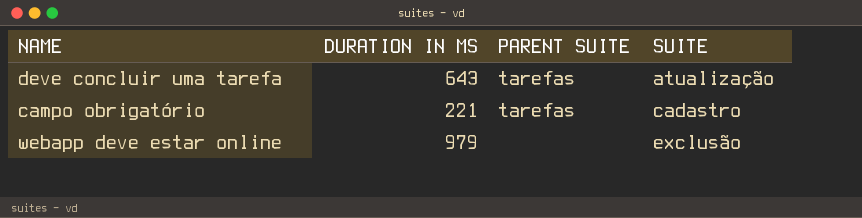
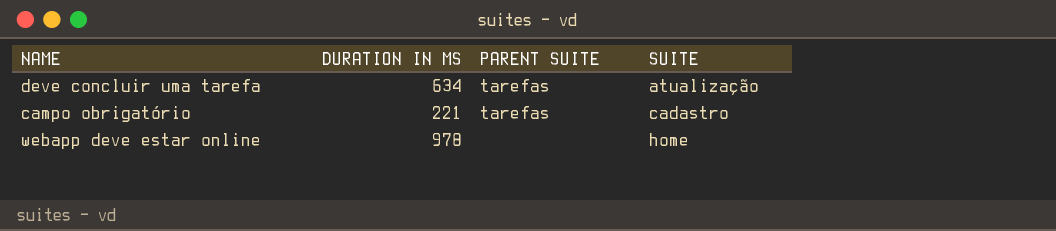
deve concluir uma tarefa | DURATION IN MS: 643 -> 634
webapp deve estar online | DURATION IN MS: 979 -> 978
webapp deve estar online | SUITE: exclusão -> home

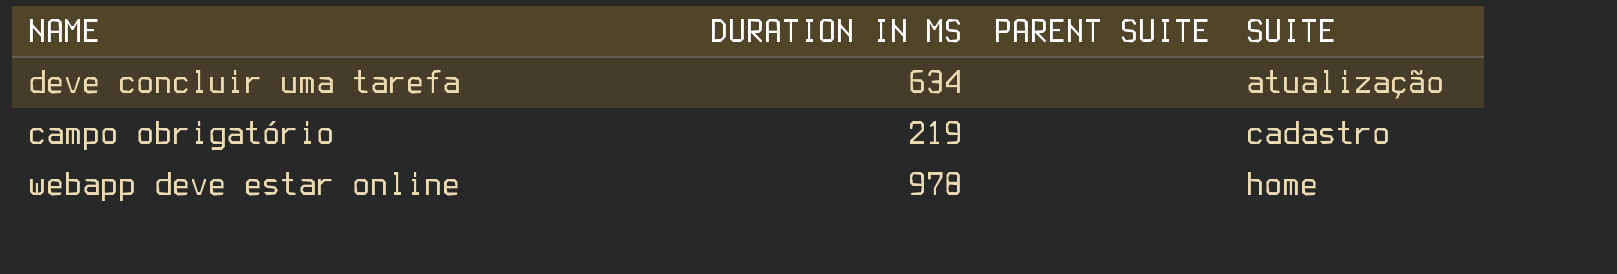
deve concluir uma tarefa | PARENT SUITE: tarefas -> none
campo obrigatório | DURATION IN MS: 221 -> 219
campo obrigatório | PARENT SUITE: tarefas -> none

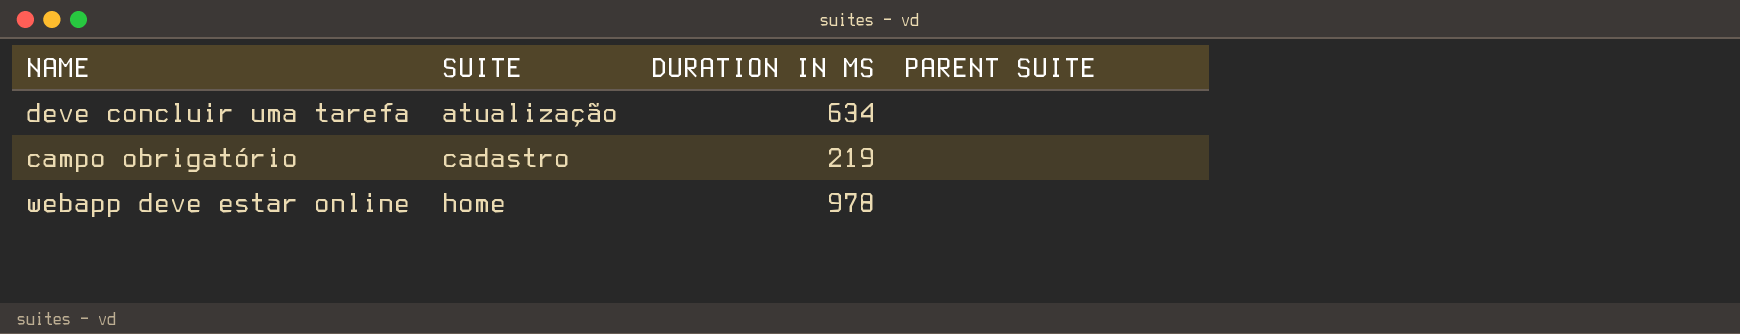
column SUITE | position: 4 -> 2

